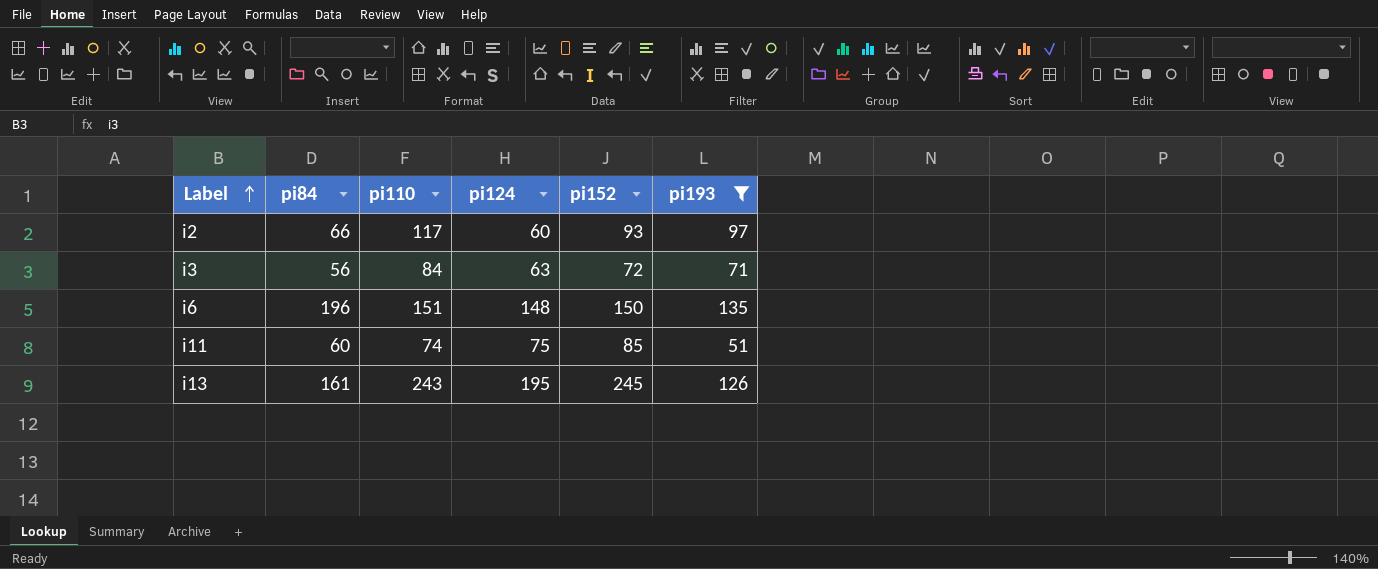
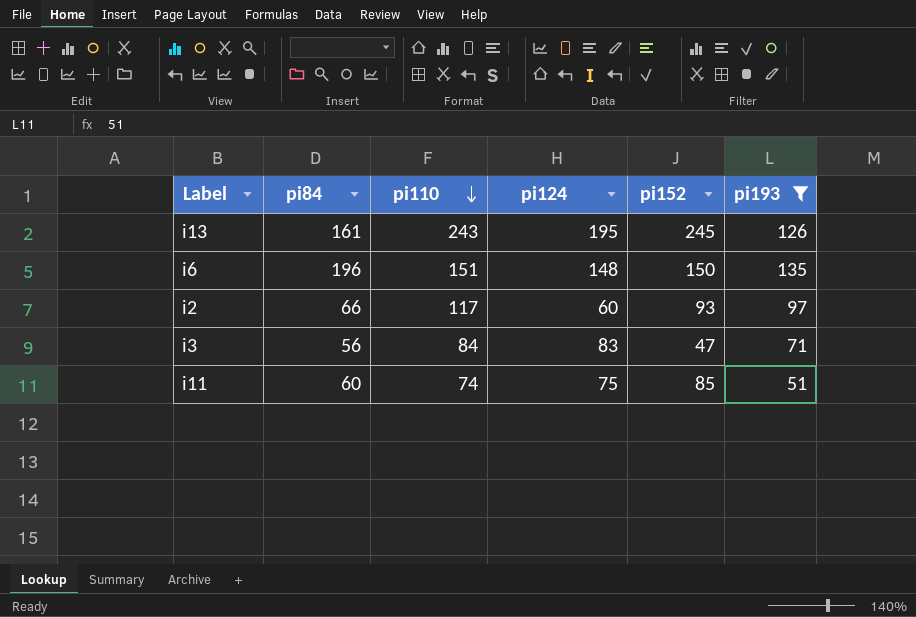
row order: Label ascending -> pi110 descending
i3 | pi124: 63 -> 83
i3 | pi152: 72 -> 47

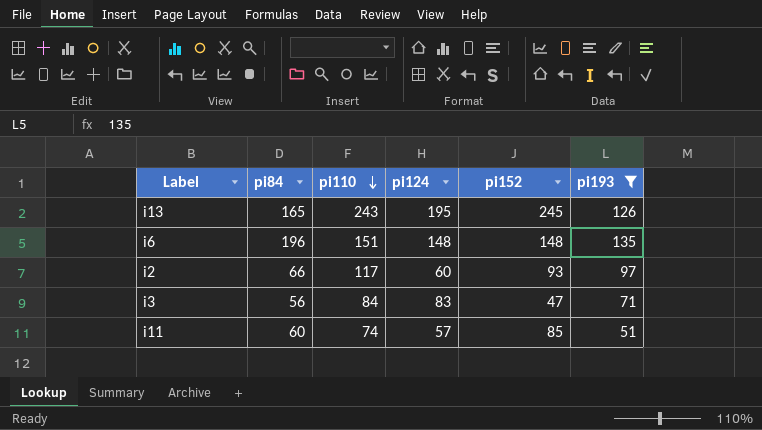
i13 | pi84: 161 -> 165
i6 | pi152: 150 -> 148
i11 | pi124: 75 -> 57

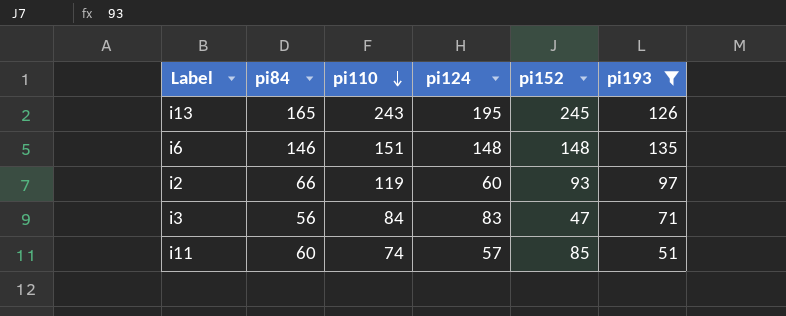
i6 | pi84: 196 -> 146
i2 | pi110: 117 -> 119

